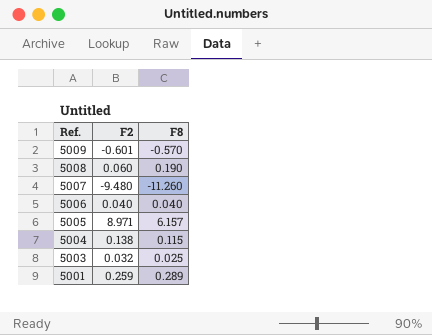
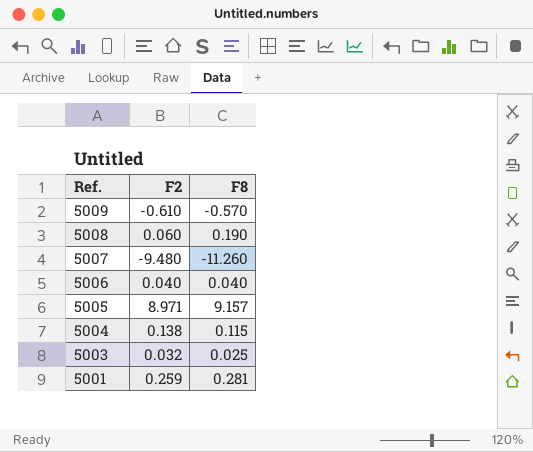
5009 | F2: -0.601 -> -0.610
5005 | F8: 6.157 -> 9.157
5001 | F8: 0.289 -> 0.281

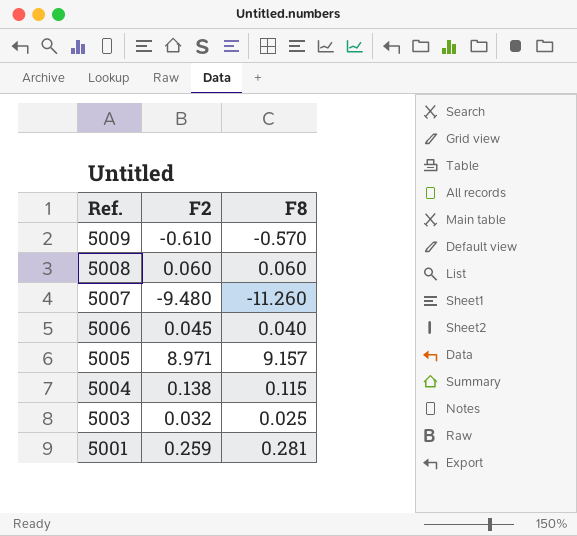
5008 | F8: 0.190 -> 0.060
5006 | F2: 0.040 -> 0.045

